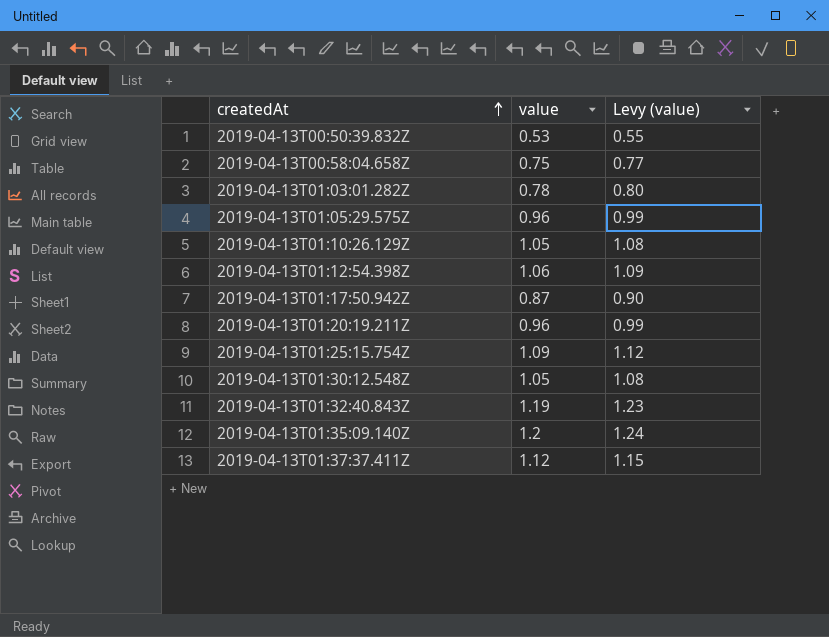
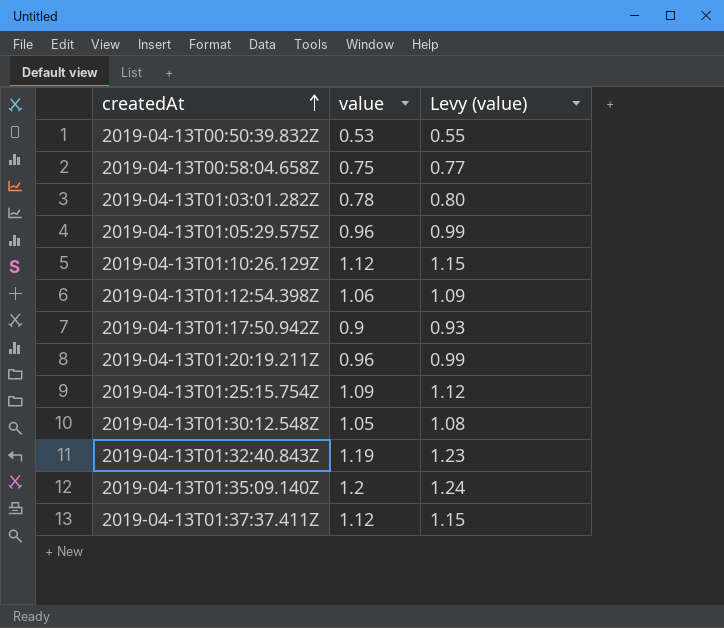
2019-04-13T01:10:26.129Z | value: 1.05 -> 1.12
2019-04-13T01:10:26.129Z | Levy (value): 1.08 -> 1.15
2019-04-13T01:17:50.942Z | value: 0.87 -> 0.9
2019-04-13T01:17:50.942Z | Levy (value): 0.90 -> 0.93

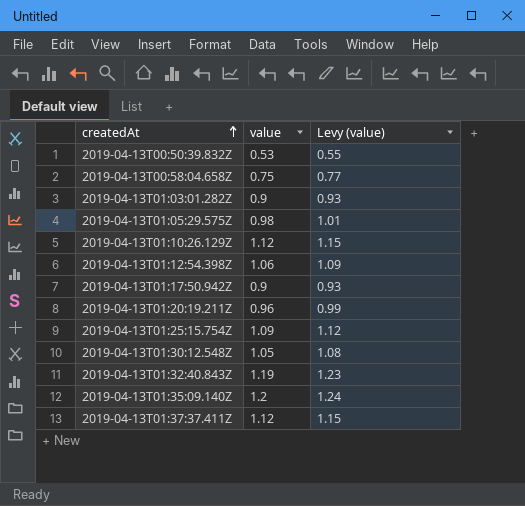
2019-04-13T01:03:01.282Z | value: 0.78 -> 0.9
2019-04-13T01:03:01.282Z | Levy (value): 0.80 -> 0.93
2019-04-13T01:05:29.575Z | value: 0.96 -> 0.98
2019-04-13T01:05:29.575Z | Levy (value): 0.99 -> 1.01

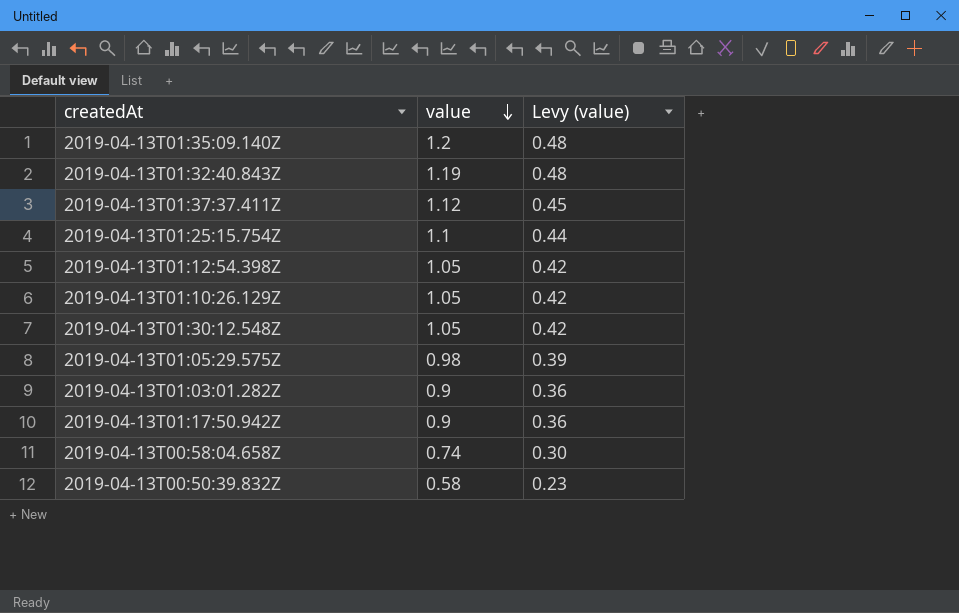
row order: createdAt ascending -> value descending
column Levy (value) | formula: [value] * 1.03 -> [value] * 0.4
row 2019-04-13T01:20:19.211Z: 0.96 | 0.99 -> none
2019-04-13T01:25:15.754Z | value: 1.09 -> 1.1
2019-04-13T01:12:54.398Z | value: 1.06 -> 1.05
2019-04-13T01:10:26.129Z | value: 1.12 -> 1.05
2019-04-13T00:58:04.658Z | value: 0.75 -> 0.74
2019-04-13T00:50:39.832Z | value: 0.53 -> 0.58

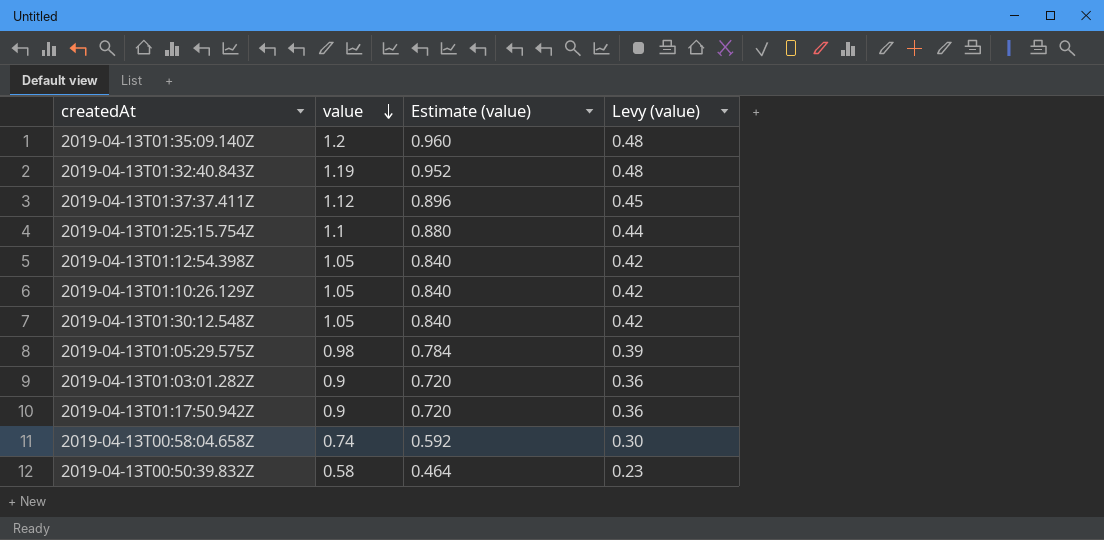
column Estimate (value) | formula: none -> [value] * 0.8

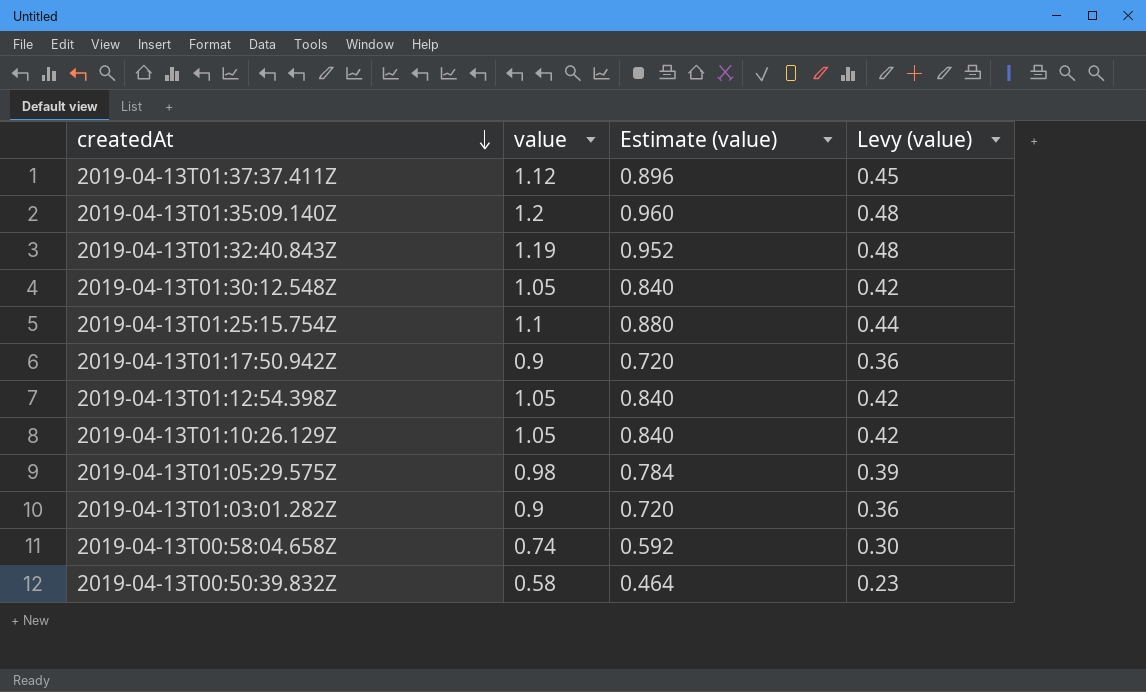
row order: value descending -> createdAt descending

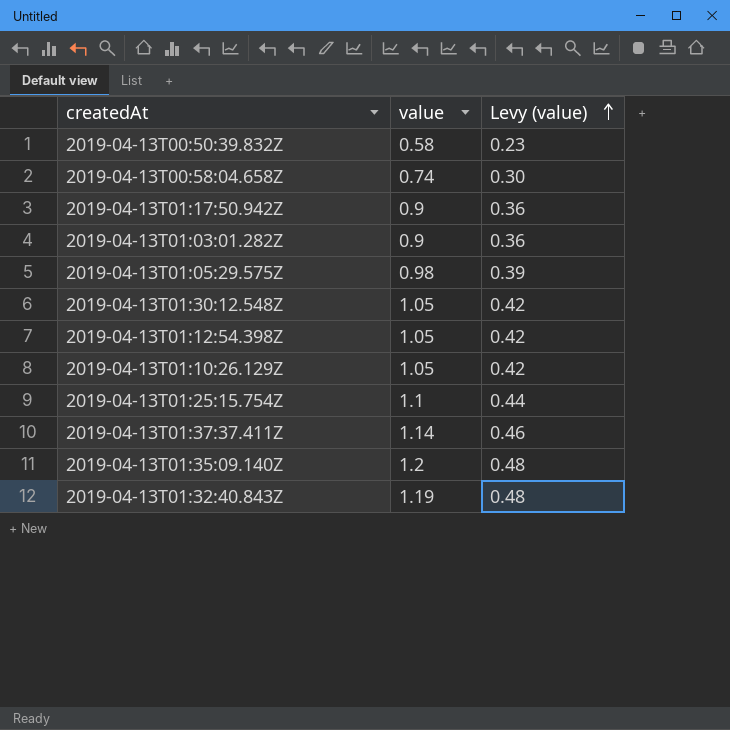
row order: createdAt descending -> Levy (value) ascending
column Estimate (value) | formula: [value] * 0.8 -> none
2019-04-13T01:37:37.411Z | value: 1.12 -> 1.14
2019-04-13T01:37:37.411Z | Levy (value): 0.45 -> 0.46

